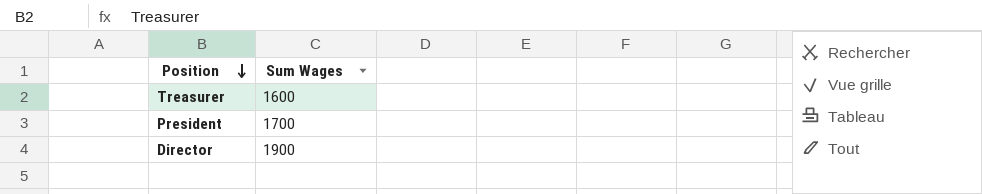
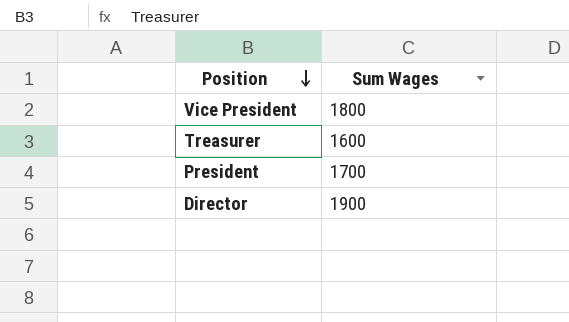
row Vice President: none -> 1800

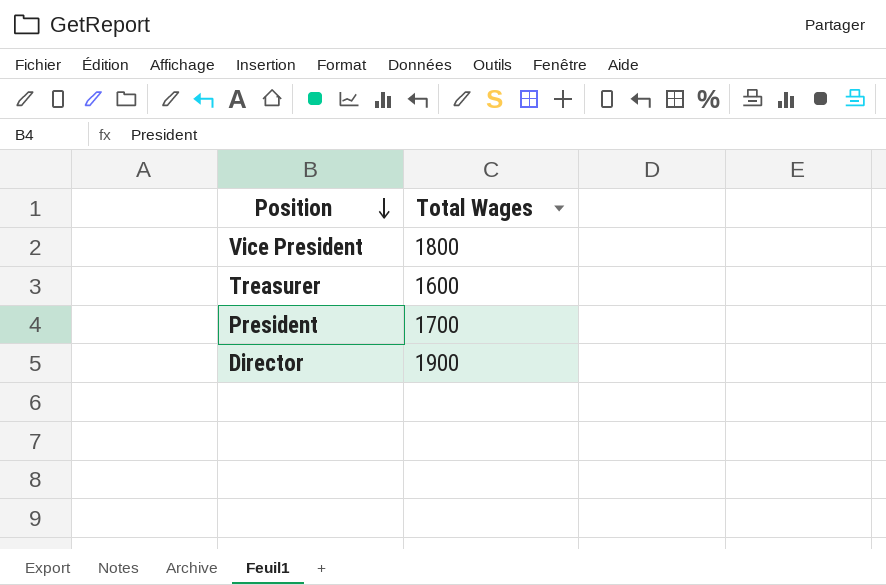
column name: Sum Wages -> Total Wages

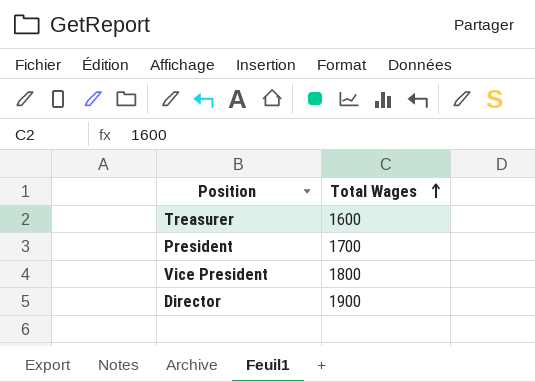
row order: Position descending -> Total Wages ascending

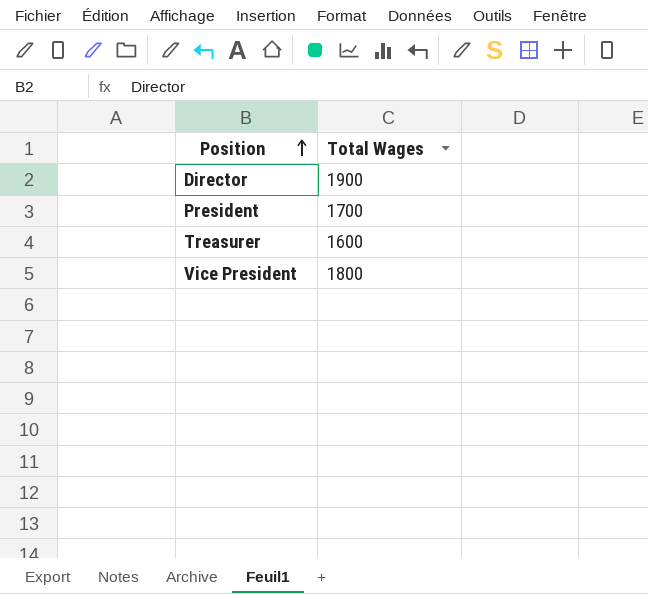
row order: Total Wages ascending -> Position ascending

